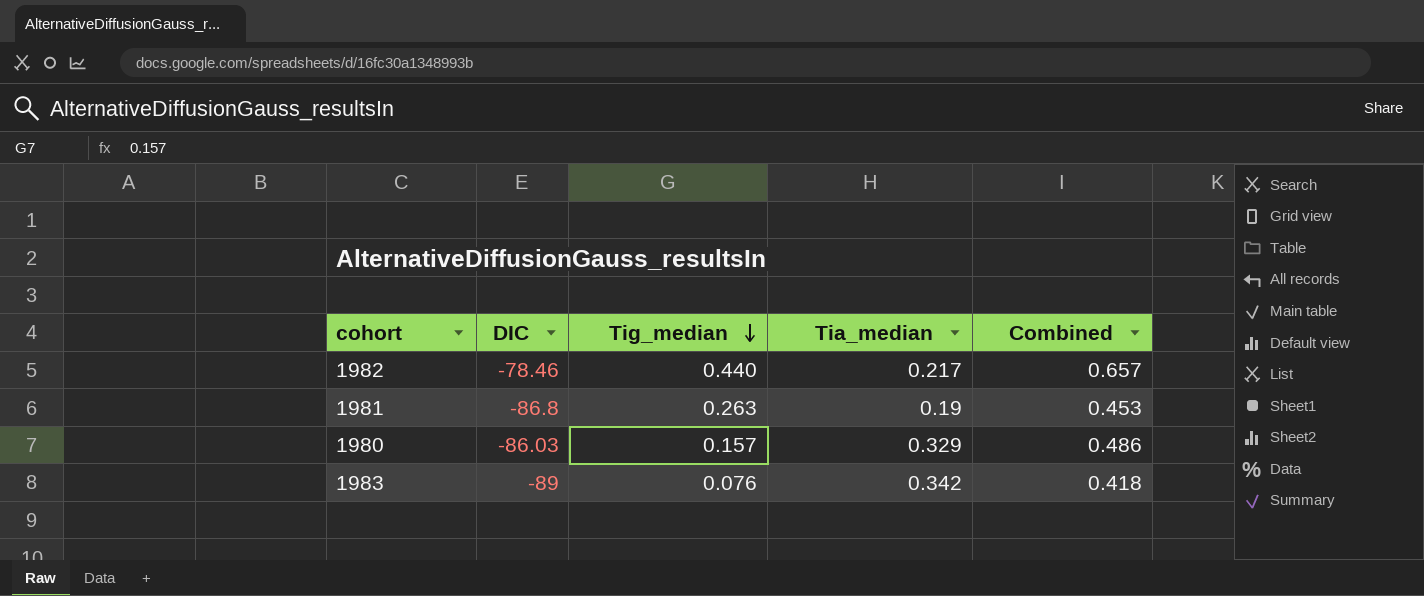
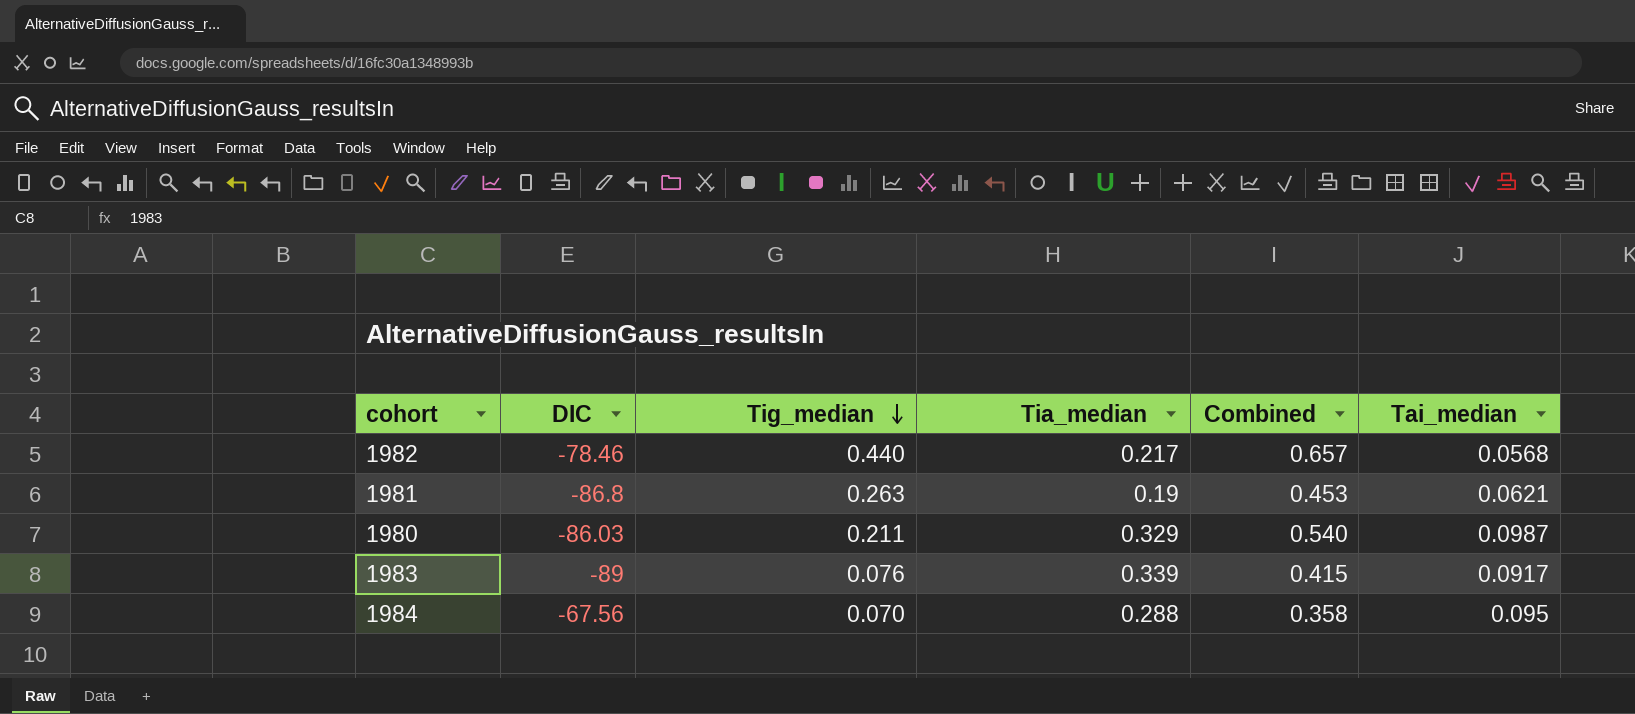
column Tai_median | position: none -> 6
1980 | Tig_median: 0.157 -> 0.211
1980 | Combined: 0.486 -> 0.540
1983 | Tia_median: 0.342 -> 0.339
1983 | Combined: 0.418 -> 0.415
row 1984: none -> -67.56 | 0.070 | 0.288 | 0.358 | 0.095

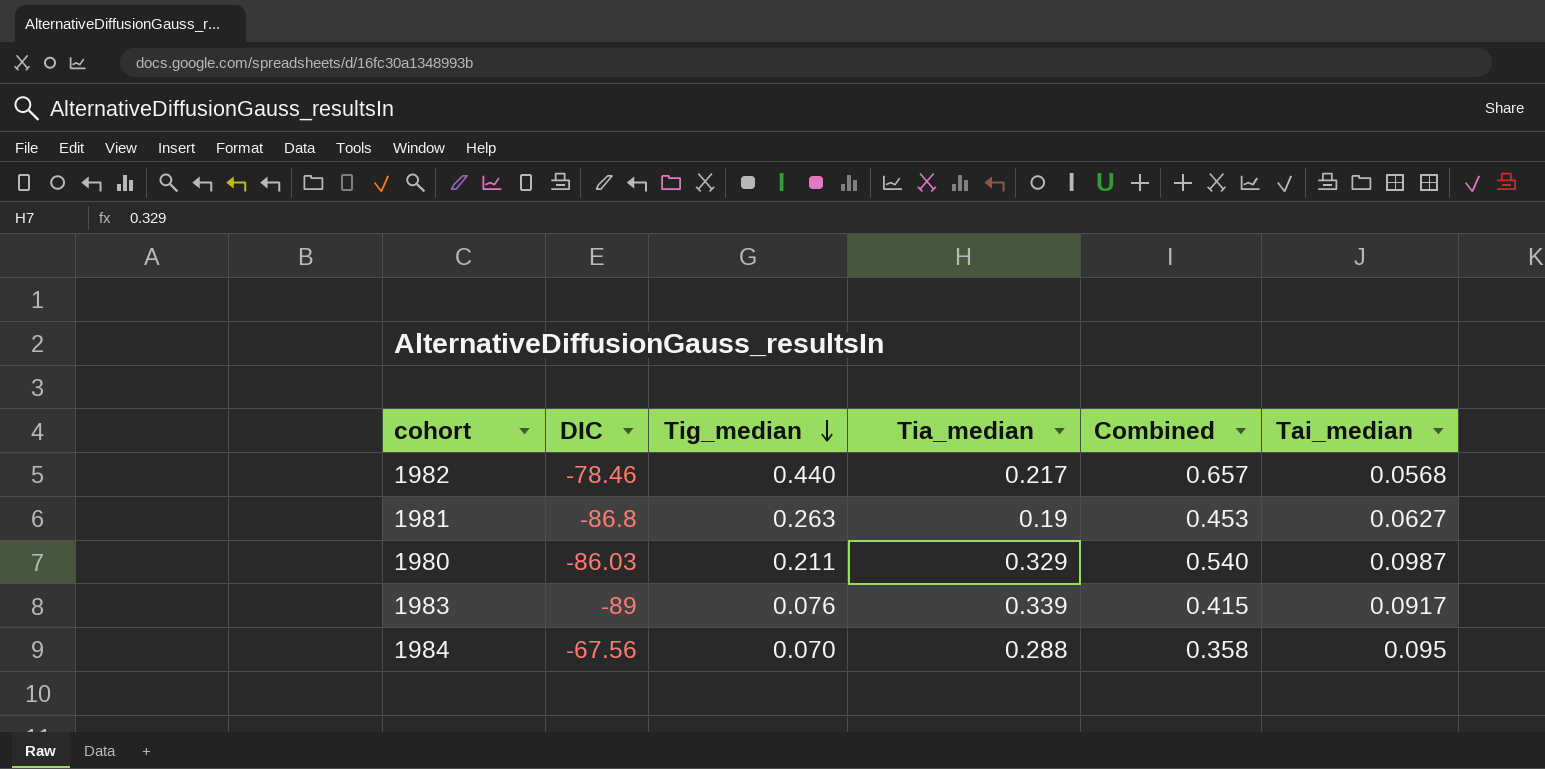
1981 | Tai_median: 0.0621 -> 0.0627

